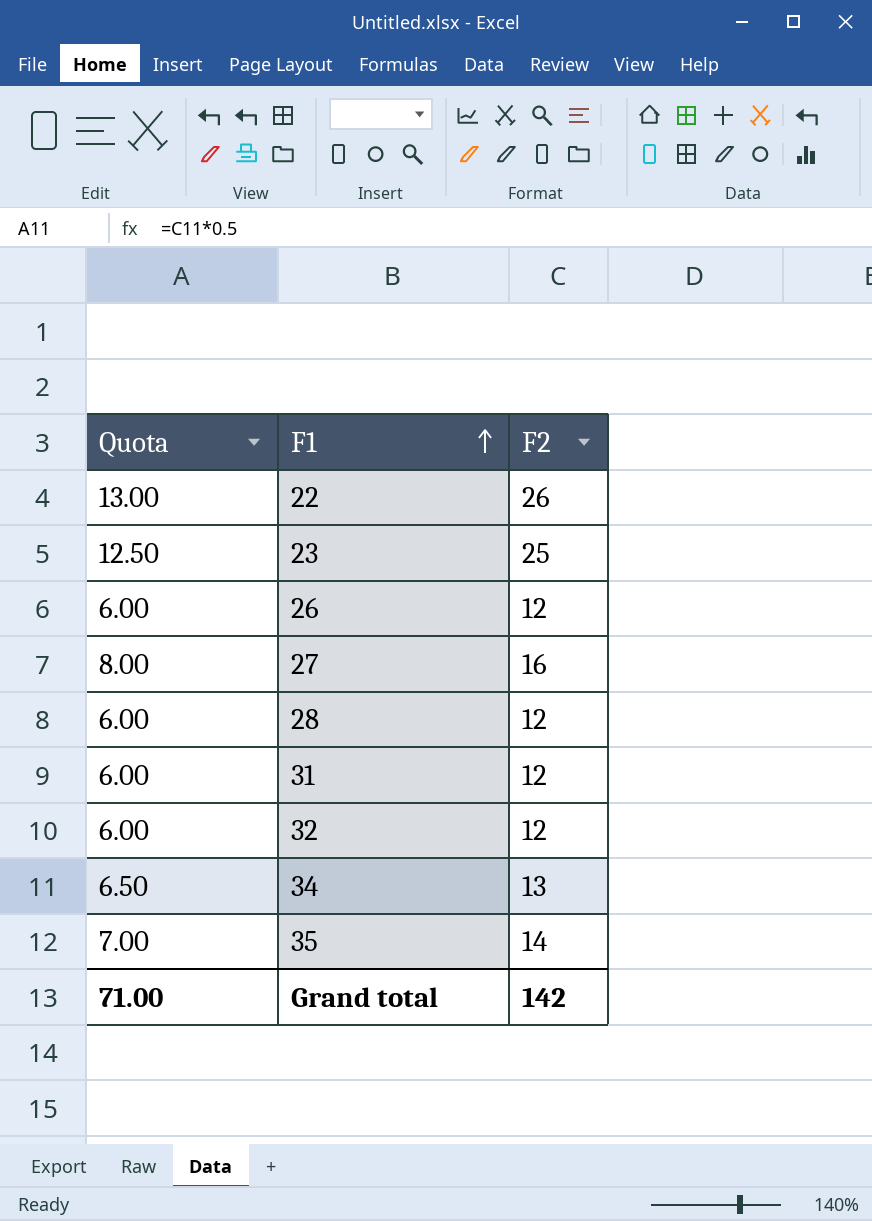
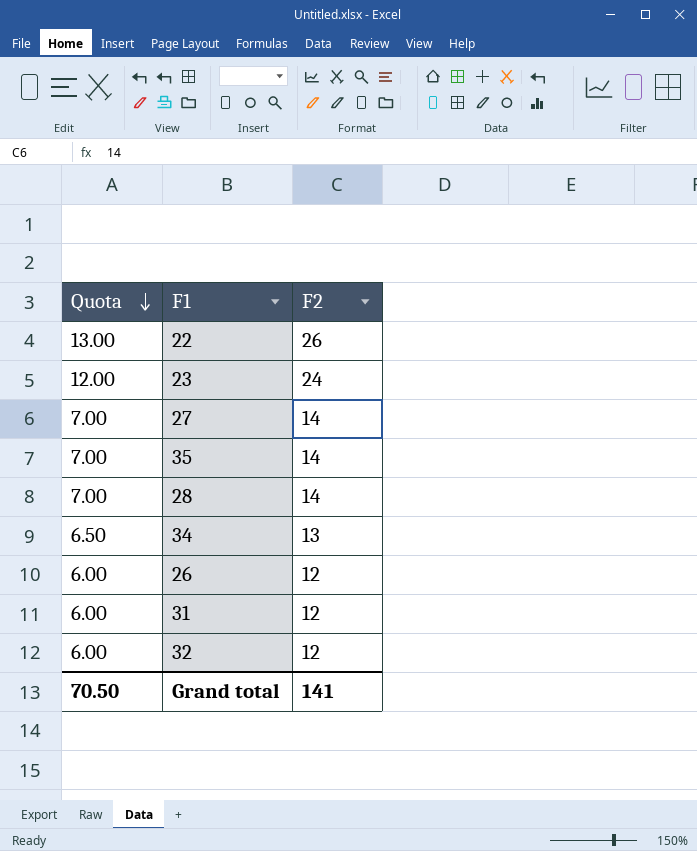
row order: F1 ascending -> Quota descending
23 | Quota: 12.50 -> 12.00
23 | F2: 25 -> 24
27 | Quota: 8.00 -> 7.00
27 | F2: 16 -> 14
28 | Quota: 6.00 -> 7.00
28 | F2: 12 -> 14
Grand total | Quota: 71.00 -> 70.50
Grand total | F2: 142 -> 141

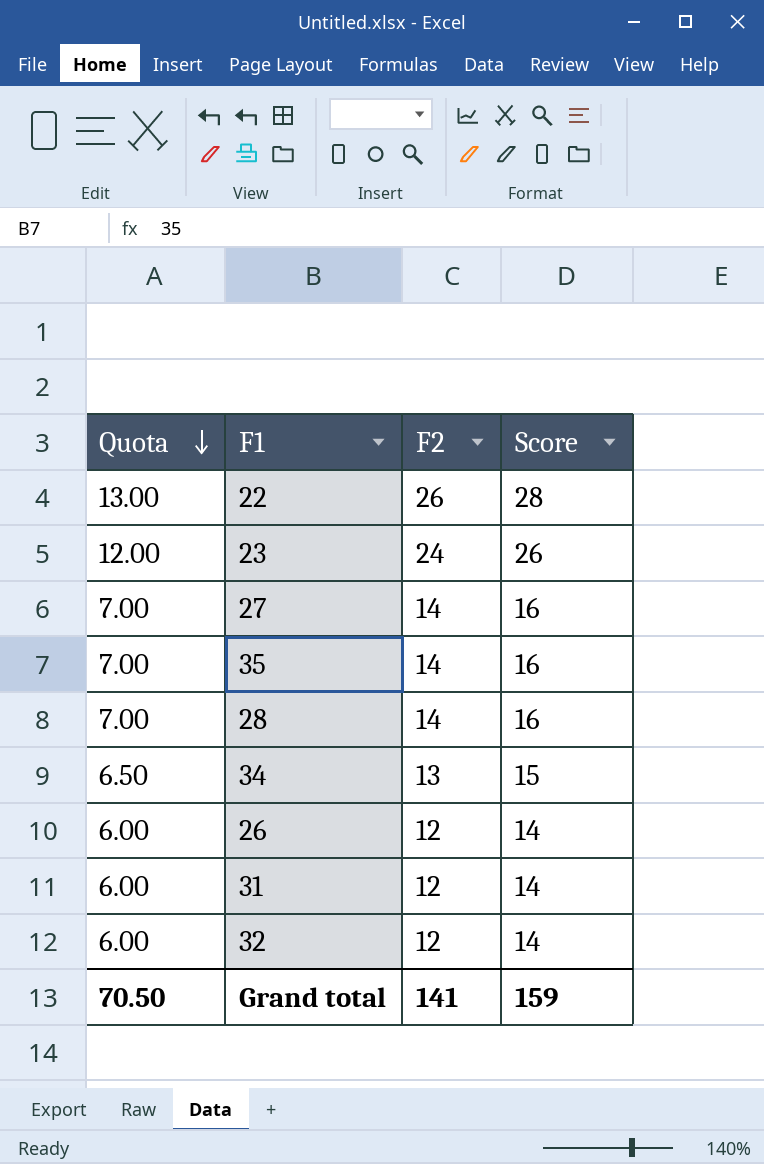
column Score | formula: none -> [F2] + 2

